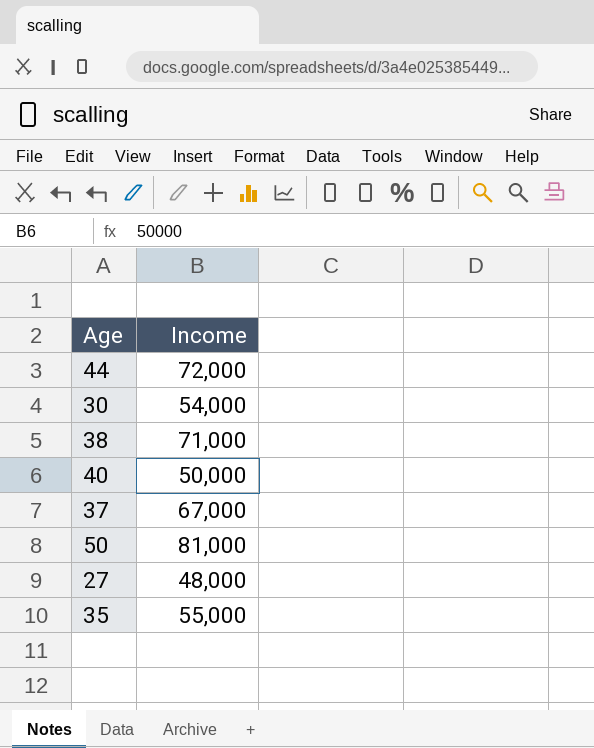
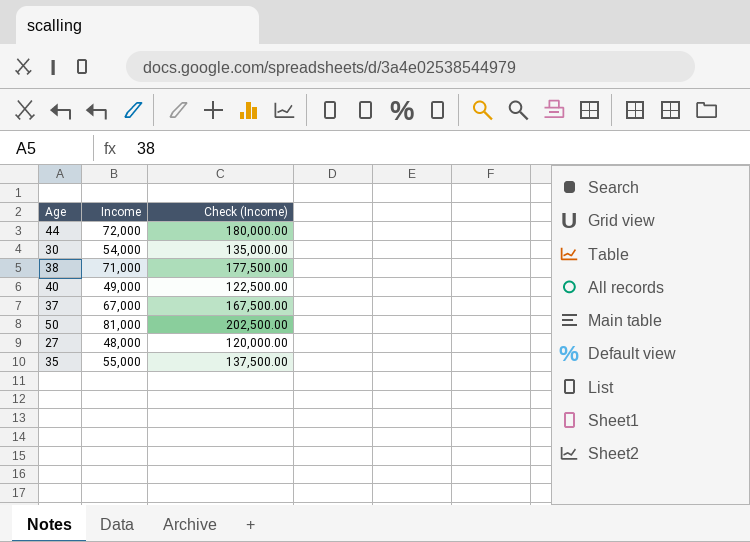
column Check (Income) | formula: none -> [Income] * 2.5
40 | Income: 50,000 -> 49,000

